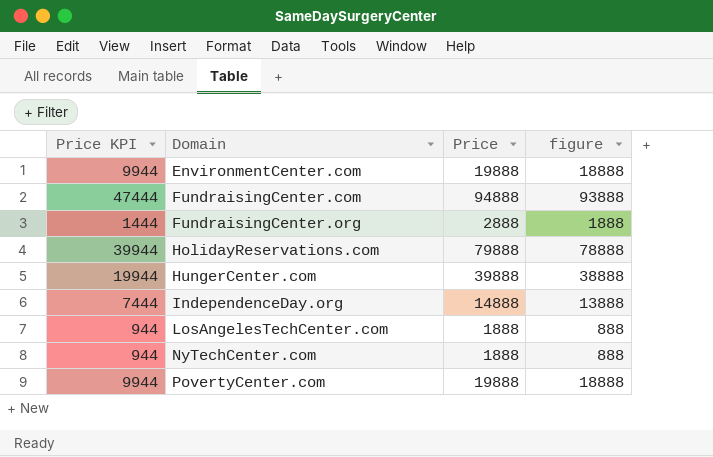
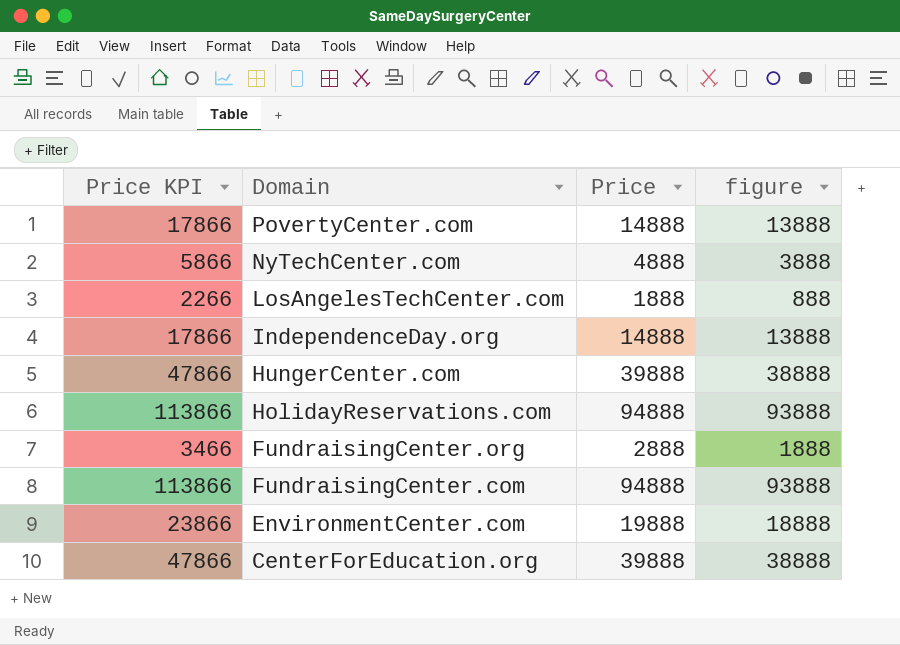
row order: Domain ascending -> Domain descending
column Price KPI | formula: [Price] * 0.5 -> [Price] * 1.2
PovertyCenter.com | Price: 19888 -> 14888
PovertyCenter.com | figure: 18888 -> 13888
NyTechCenter.com | Price: 1888 -> 4888
NyTechCenter.com | figure: 888 -> 3888
HolidayReservations.com | Price: 79888 -> 94888
HolidayReservations.com | figure: 78888 -> 93888
row CenterForEducation.org: none -> 47866 | 39888 | 38888

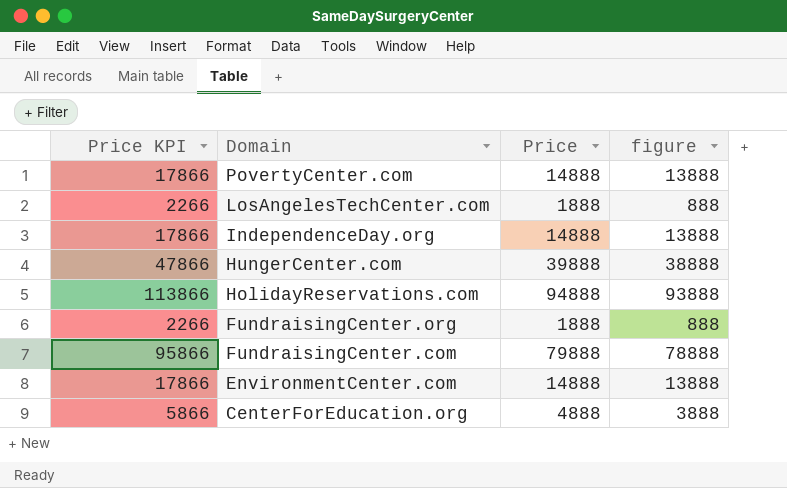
row NyTechCenter.com: 5866 | 4888 | 3888 -> none
FundraisingCenter.org | Price KPI: 3466 -> 2266
FundraisingCenter.org | Price: 2888 -> 1888
FundraisingCenter.org | figure: 1888 -> 888
FundraisingCenter.com | Price KPI: 113866 -> 95866
FundraisingCenter.com | Price: 94888 -> 79888
FundraisingCenter.com | figure: 93888 -> 78888
EnvironmentCenter.com | Price KPI: 23866 -> 17866
EnvironmentCenter.com | Price: 19888 -> 14888
EnvironmentCenter.com | figure: 18888 -> 13888
CenterForEducation.org | Price KPI: 47866 -> 5866
CenterForEducation.org | Price: 39888 -> 4888
CenterForEducation.org | figure: 38888 -> 3888

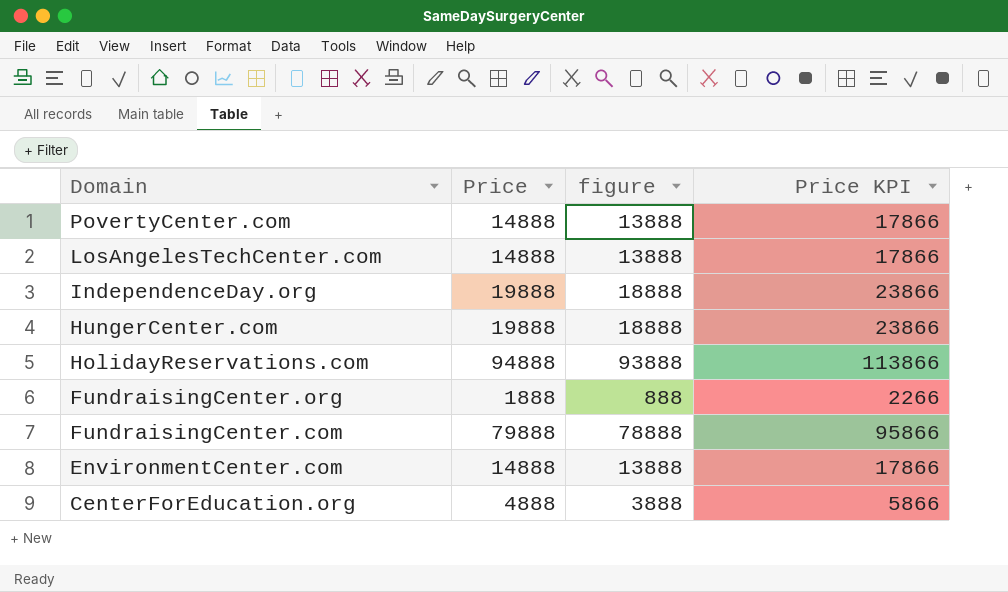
column Price KPI | position: 1 -> 4
LosAngelesTechCenter.com | Price: 1888 -> 14888
LosAngelesTechCenter.com | figure: 888 -> 13888
LosAngelesTechCenter.com | Price KPI: 2266 -> 17866
IndependenceDay.org | Price: 14888 -> 19888
IndependenceDay.org | figure: 13888 -> 18888
IndependenceDay.org | Price KPI: 17866 -> 23866
HungerCenter.com | Price: 39888 -> 19888
HungerCenter.com | figure: 38888 -> 18888
HungerCenter.com | Price KPI: 47866 -> 23866

